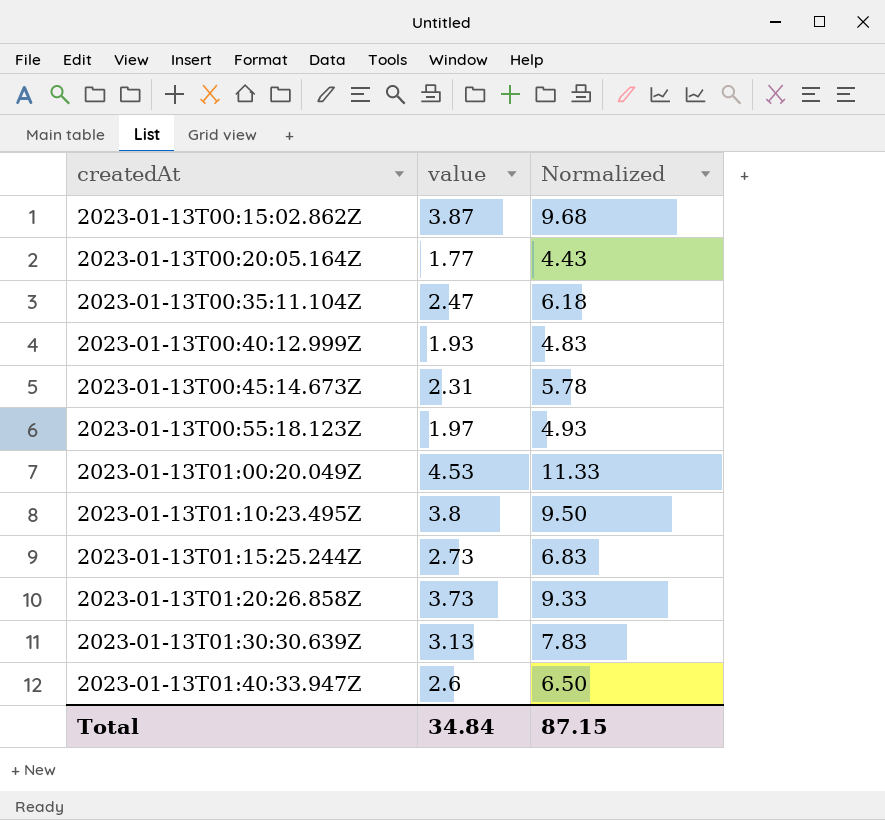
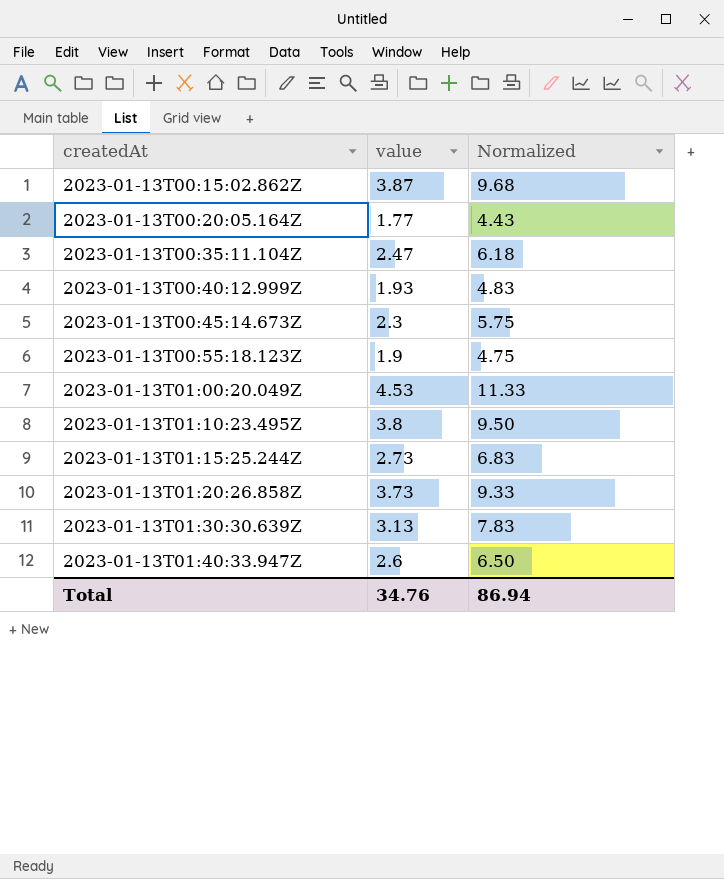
2023-01-13T00:45:14.673Z | value: 2.31 -> 2.3
2023-01-13T00:45:14.673Z | Normalized: 5.78 -> 5.75
2023-01-13T00:55:18.123Z | value: 1.97 -> 1.9
2023-01-13T00:55:18.123Z | Normalized: 4.93 -> 4.75
Total | value: 34.84 -> 34.76
Total | Normalized: 87.15 -> 86.94

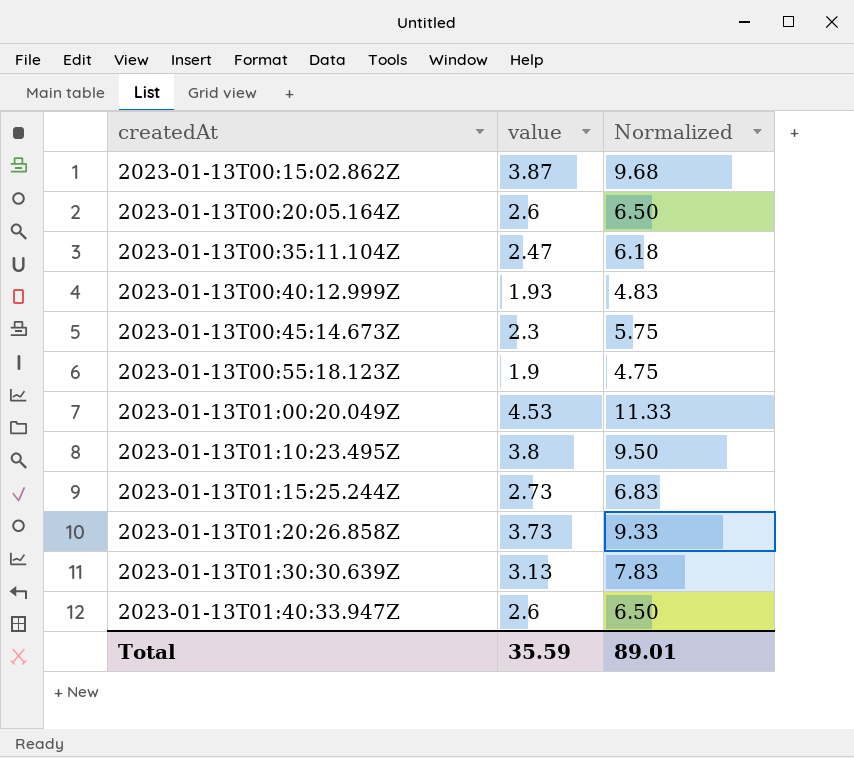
2023-01-13T00:20:05.164Z | value: 1.77 -> 2.6
2023-01-13T00:20:05.164Z | Normalized: 4.43 -> 6.50
Total | value: 34.76 -> 35.59
Total | Normalized: 86.94 -> 89.01

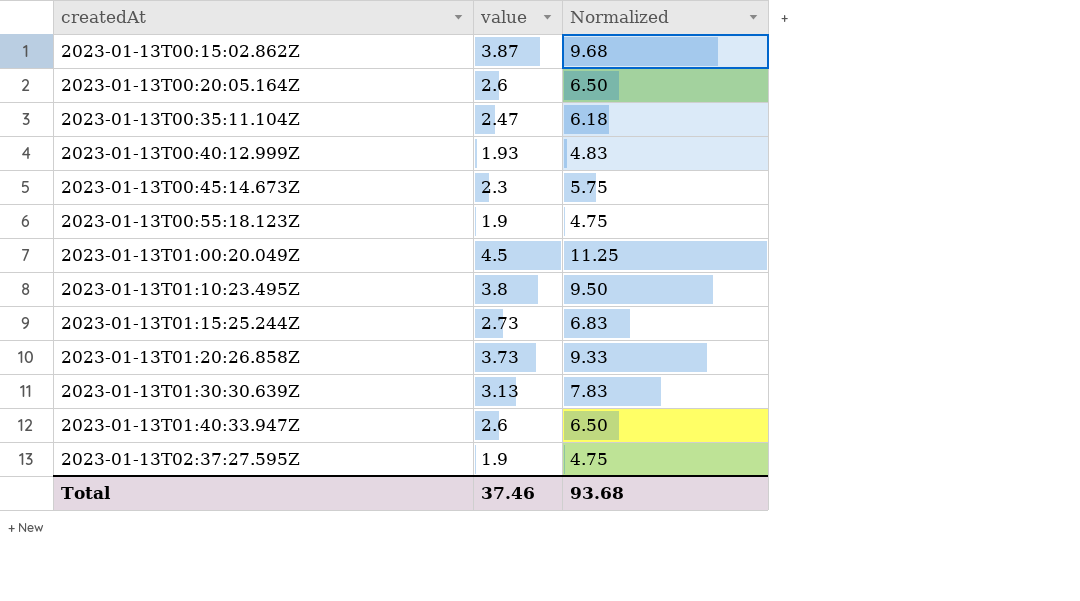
2023-01-13T01:00:20.049Z | value: 4.53 -> 4.5
2023-01-13T01:00:20.049Z | Normalized: 11.33 -> 11.25
row 2023-01-13T02:37:27.595Z: none -> 1.9 | 4.75
Total | value: 35.59 -> 37.46
Total | Normalized: 89.01 -> 93.68

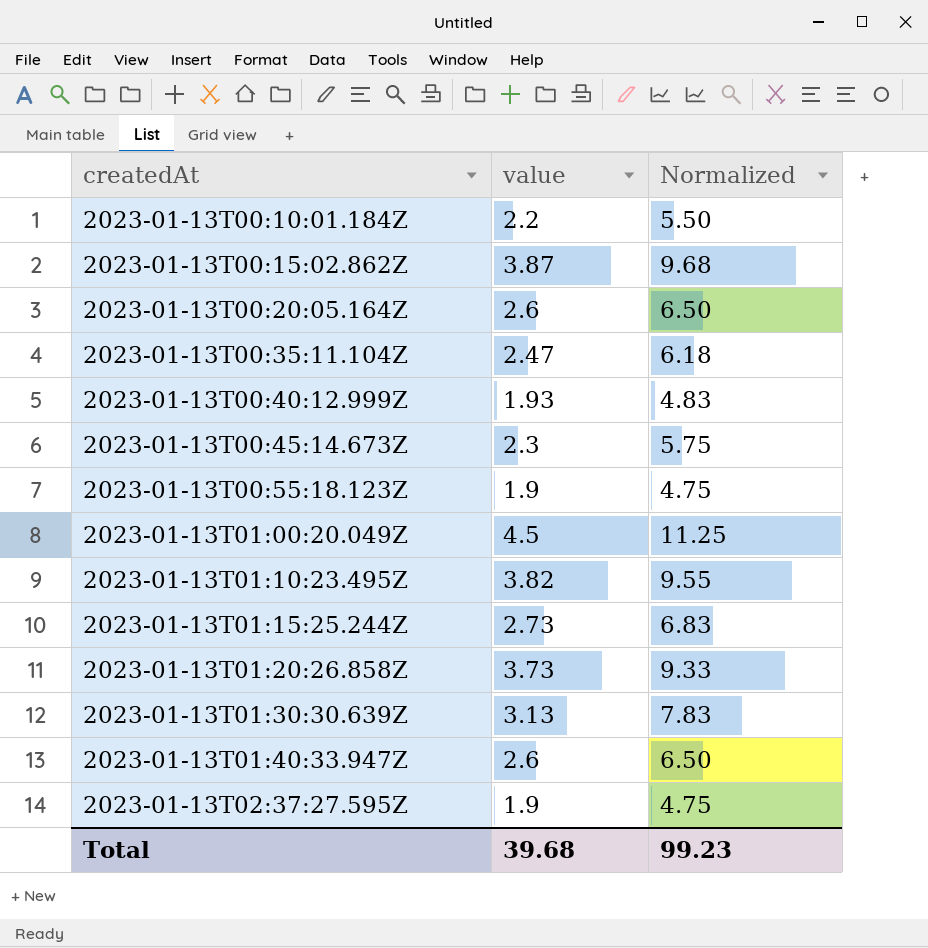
row 2023-01-13T00:10:01.184Z: none -> 2.2 | 5.50
2023-01-13T01:10:23.495Z | value: 3.8 -> 3.82
2023-01-13T01:10:23.495Z | Normalized: 9.50 -> 9.55
Total | value: 37.46 -> 39.68
Total | Normalized: 93.68 -> 99.23

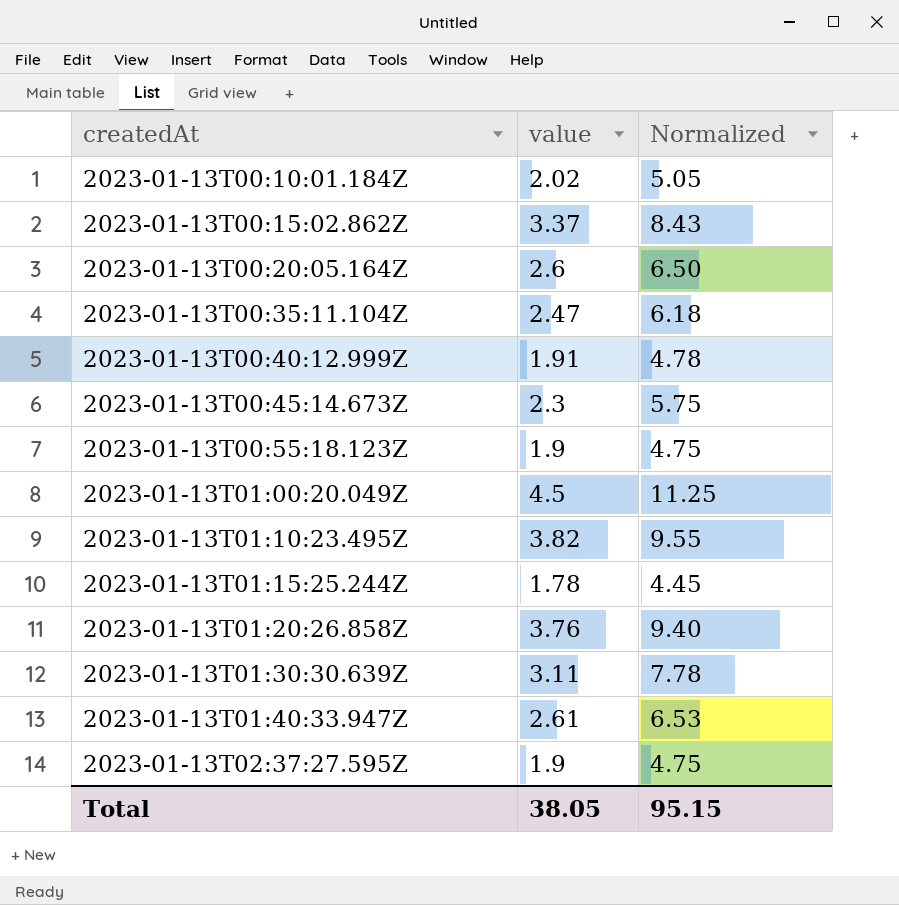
2023-01-13T00:10:01.184Z | value: 2.2 -> 2.02
2023-01-13T00:10:01.184Z | Normalized: 5.50 -> 5.05
2023-01-13T00:15:02.862Z | value: 3.87 -> 3.37
2023-01-13T00:15:02.862Z | Normalized: 9.68 -> 8.43
2023-01-13T00:40:12.999Z | value: 1.93 -> 1.91
2023-01-13T00:40:12.999Z | Normalized: 4.83 -> 4.78
2023-01-13T01:15:25.244Z | value: 2.73 -> 1.78
2023-01-13T01:15:25.244Z | Normalized: 6.83 -> 4.45
2023-01-13T01:20:26.858Z | value: 3.73 -> 3.76
2023-01-13T01:20:26.858Z | Normalized: 9.33 -> 9.40
2023-01-13T01:30:30.639Z | value: 3.13 -> 3.11
2023-01-13T01:30:30.639Z | Normalized: 7.83 -> 7.78
2023-01-13T01:40:33.947Z | value: 2.6 -> 2.61
2023-01-13T01:40:33.947Z | Normalized: 6.50 -> 6.53
Total | value: 39.68 -> 38.05
Total | Normalized: 99.23 -> 95.15

